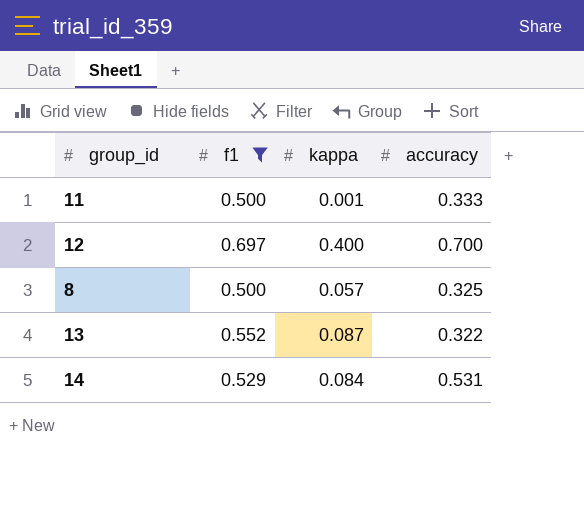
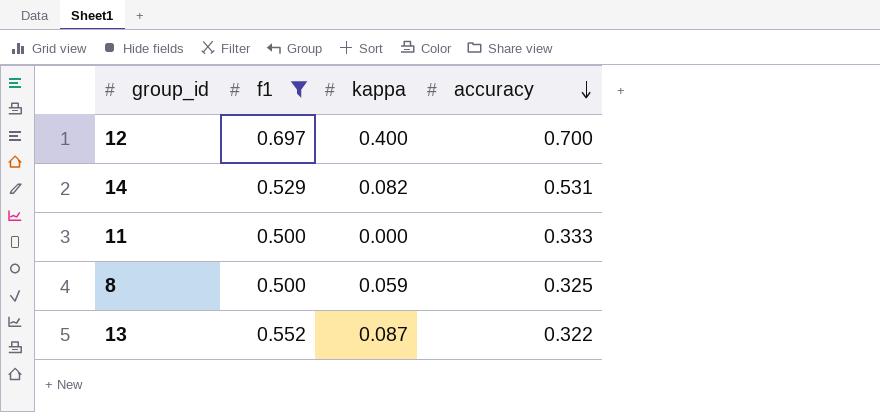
row order: none -> accuracy descending
14 | kappa: 0.084 -> 0.082
11 | kappa: 0.001 -> 0.000
8 | kappa: 0.057 -> 0.059

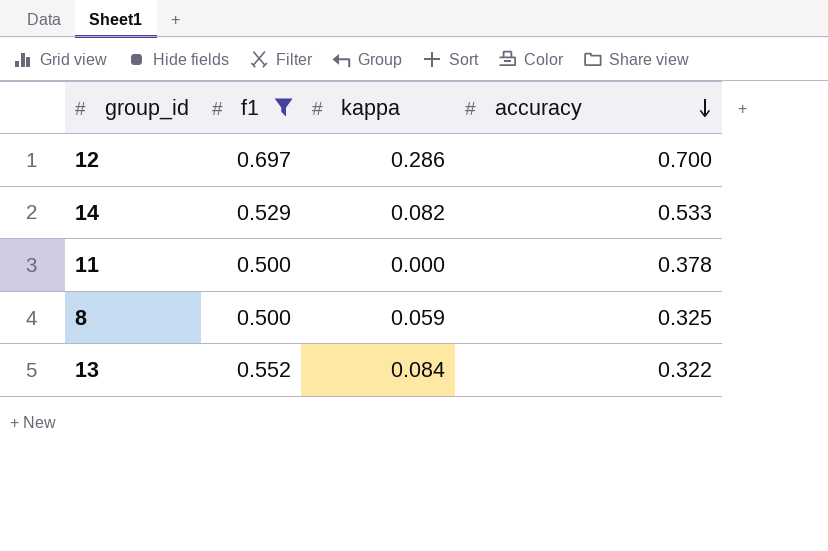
12 | kappa: 0.400 -> 0.286
14 | accuracy: 0.531 -> 0.533
11 | accuracy: 0.333 -> 0.378
13 | kappa: 0.087 -> 0.084

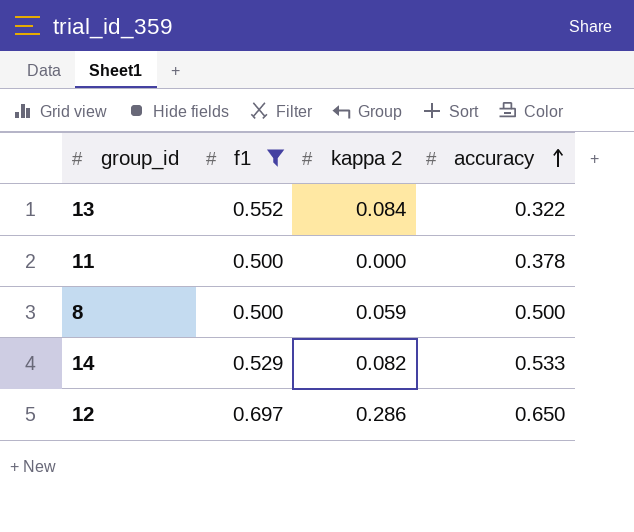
row order: accuracy descending -> accuracy ascending
column name: kappa -> kappa 2
8 | accuracy: 0.325 -> 0.500
12 | accuracy: 0.700 -> 0.650

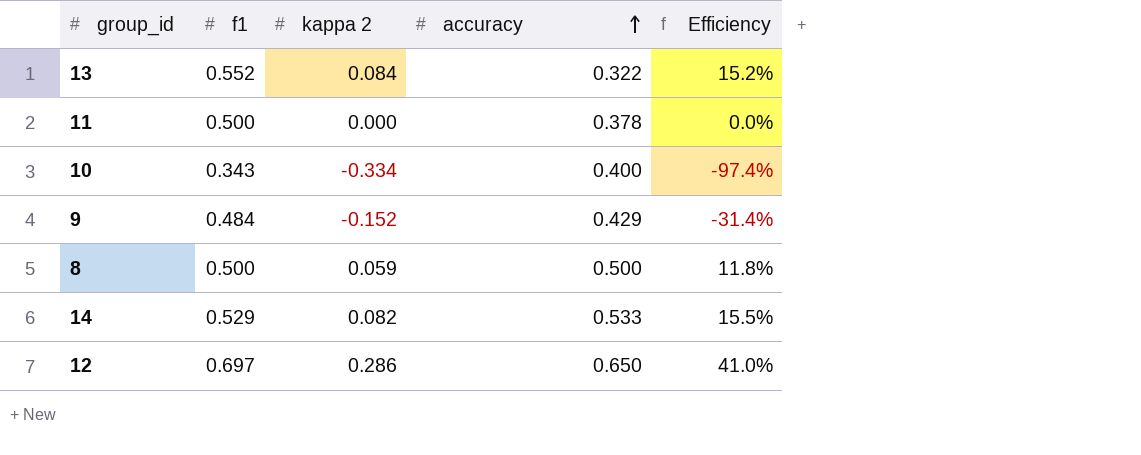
filter: f1 >= 0.500 -> none
column Efficiency | formula: none -> [kappa 2] / [f1]

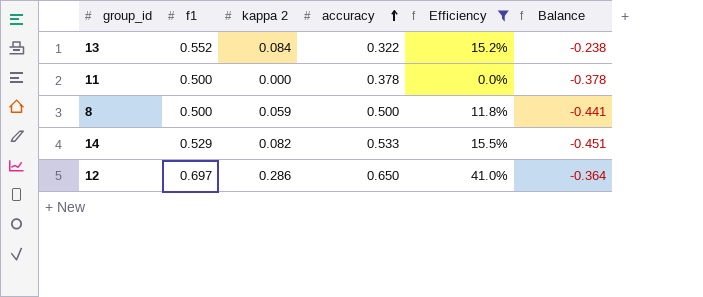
filter: none -> Efficiency >= 0.0%
column Balance | formula: none -> [kappa 2] - [accuracy]

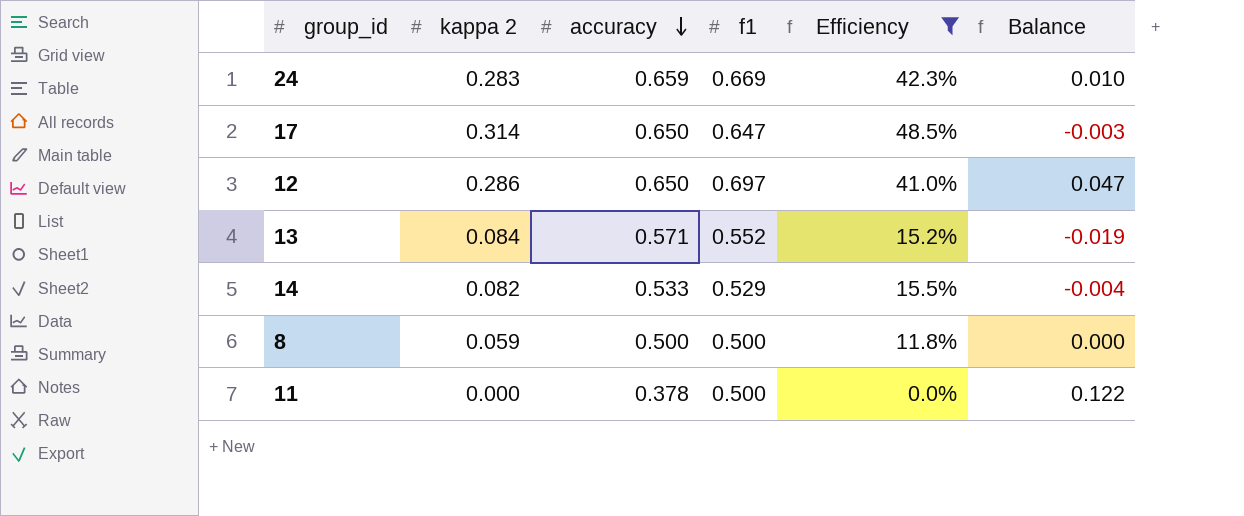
row order: accuracy ascending -> accuracy descending
column f1 | position: 2 -> 4
column Balance | formula: [kappa 2] - [accuracy] -> [f1] - [accuracy]
row 24: none -> 0.283 | 0.659 | 0.669 | 42.3% | 0.010
row 17: none -> 0.314 | 0.650 | 0.647 | 48.5% | -0.003
13 | accuracy: 0.322 -> 0.571

